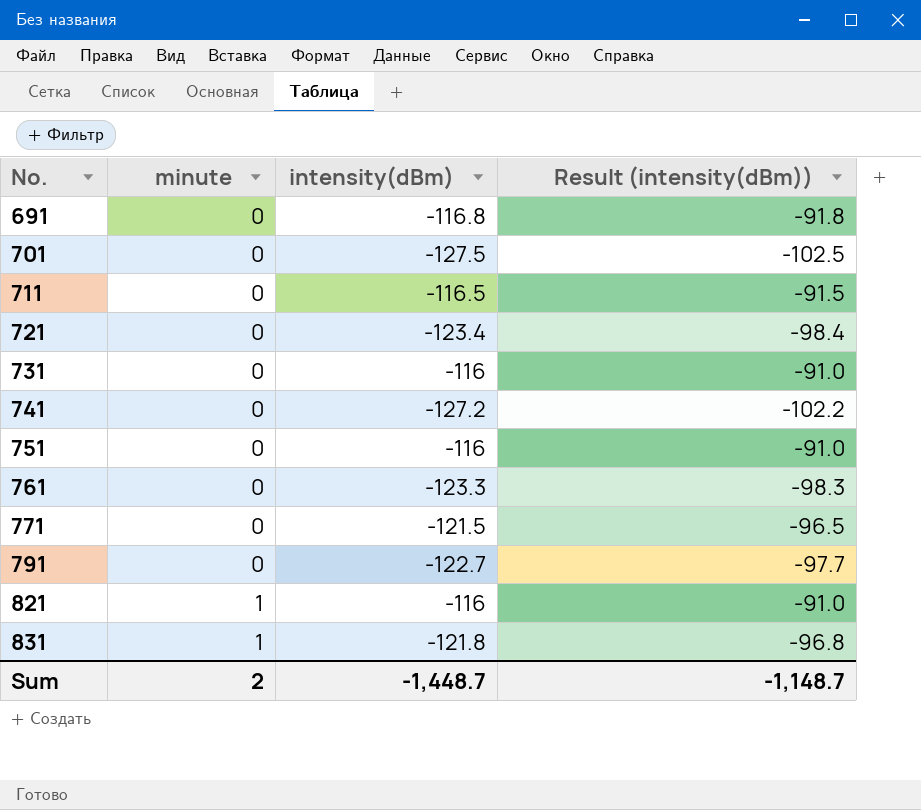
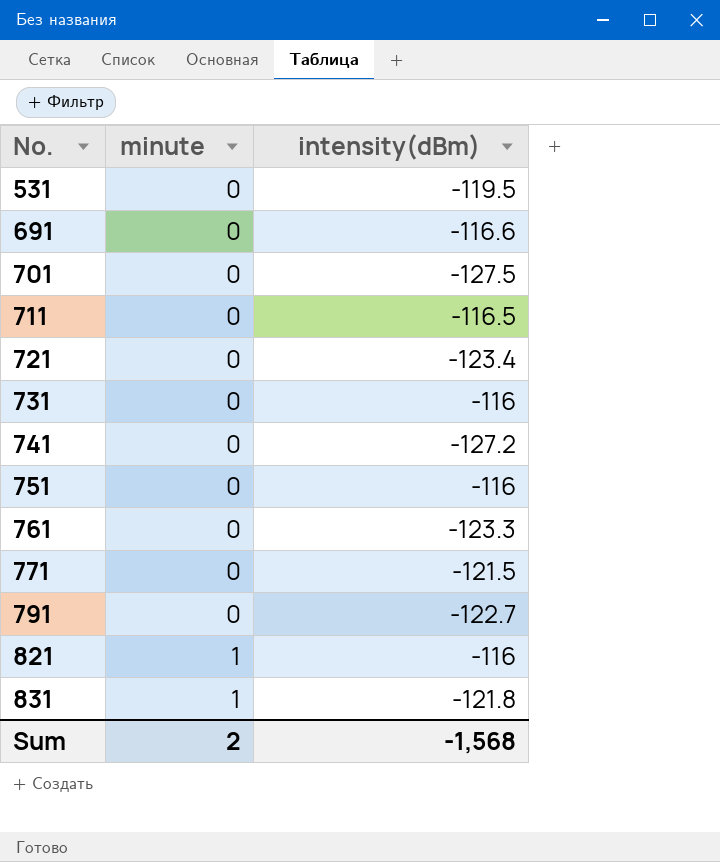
column Result (intensity(dBm)) | formula: [intensity(dBm)] + 25 -> none
row 531: none -> 0 | -119.5
691 | intensity(dBm): -116.8 -> -116.6
Sum | intensity(dBm): -1,448.7 -> -1,568

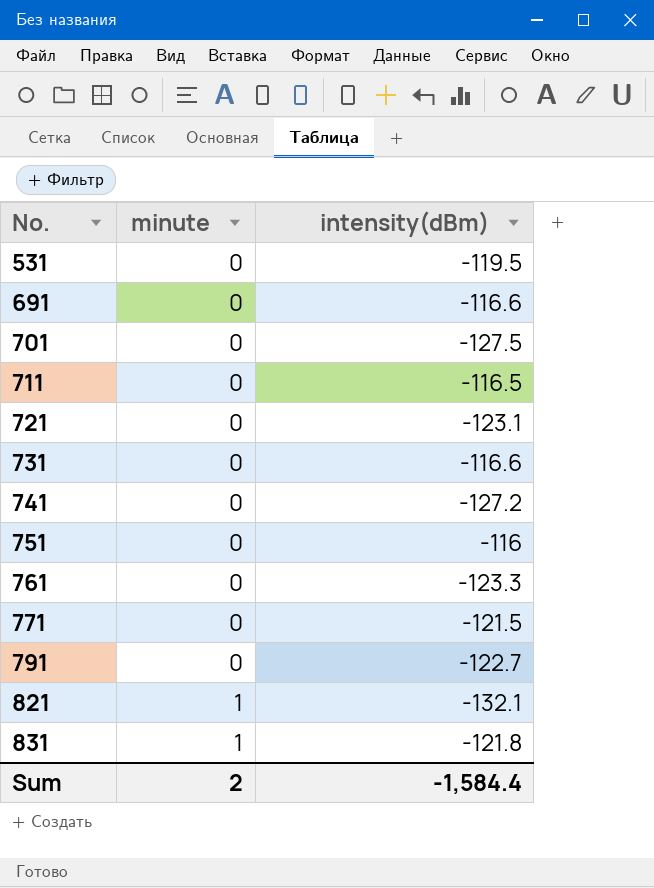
721 | intensity(dBm): -123.4 -> -123.1
731 | intensity(dBm): -116 -> -116.6
821 | intensity(dBm): -116 -> -132.1
Sum | intensity(dBm): -1,568 -> -1,584.4

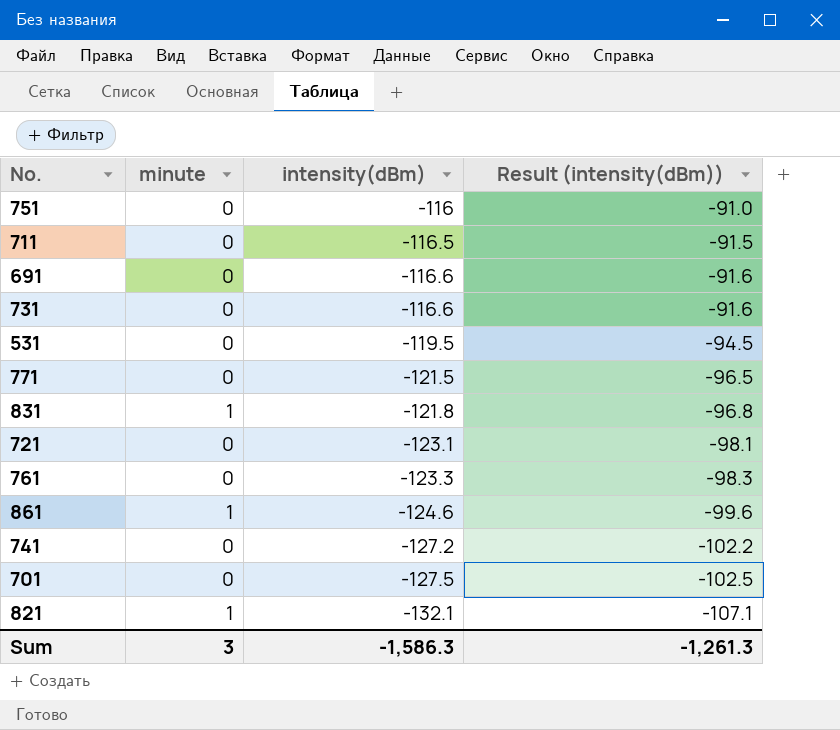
row order: No. ascending -> intensity(dBm) descending
column Result (intensity(dBm)) | formula: none -> [intensity(dBm)] + 25
row 791: 0 | -122.7 -> none
row 861: none -> 1 | -124.6 | -99.6
Sum | minute: 2 -> 3
Sum | intensity(dBm): -1,584.4 -> -1,586.3

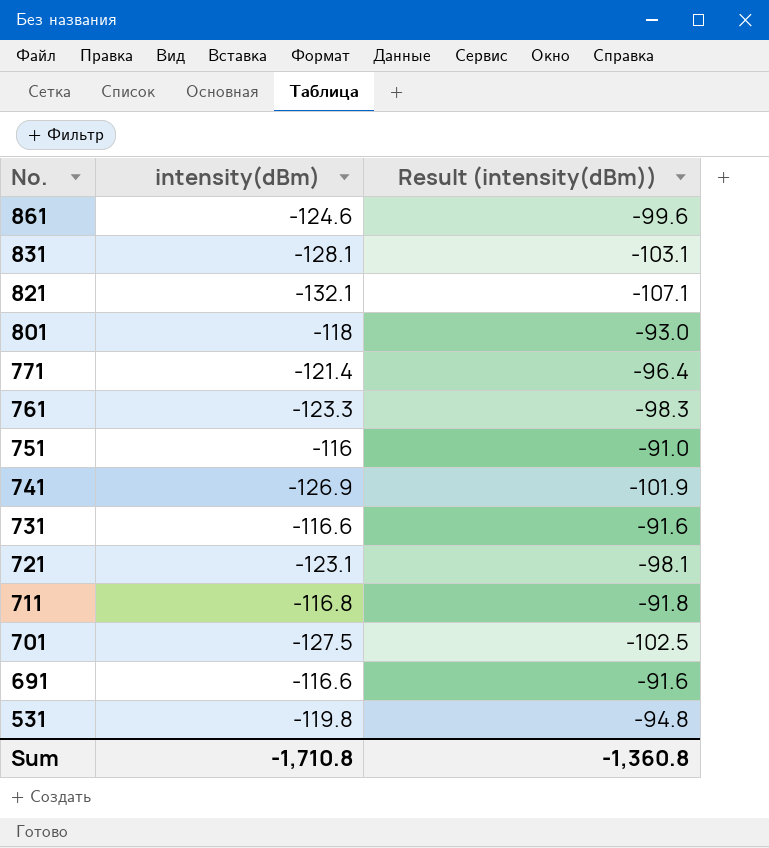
row order: intensity(dBm) descending -> No. descending
column minute | position: 2 -> none
831 | intensity(dBm): -121.8 -> -128.1
831 | Result (intensity(dBm)): -96.8 -> -103.1
row 801: none -> -118 | -93.0
771 | intensity(dBm): -121.5 -> -121.4
771 | Result (intensity(dBm)): -96.5 -> -96.4
741 | intensity(dBm): -127.2 -> -126.9
741 | Result (intensity(dBm)): -102.2 -> -101.9
711 | intensity(dBm): -116.5 -> -116.8
711 | Result (intensity(dBm)): -91.5 -> -91.8
531 | intensity(dBm): -119.5 -> -119.8
531 | Result (intensity(dBm)): -94.5 -> -94.8
Sum | intensity(dBm): -1,586.3 -> -1,710.8
Sum | Result (intensity(dBm)): -1,261.3 -> -1,360.8

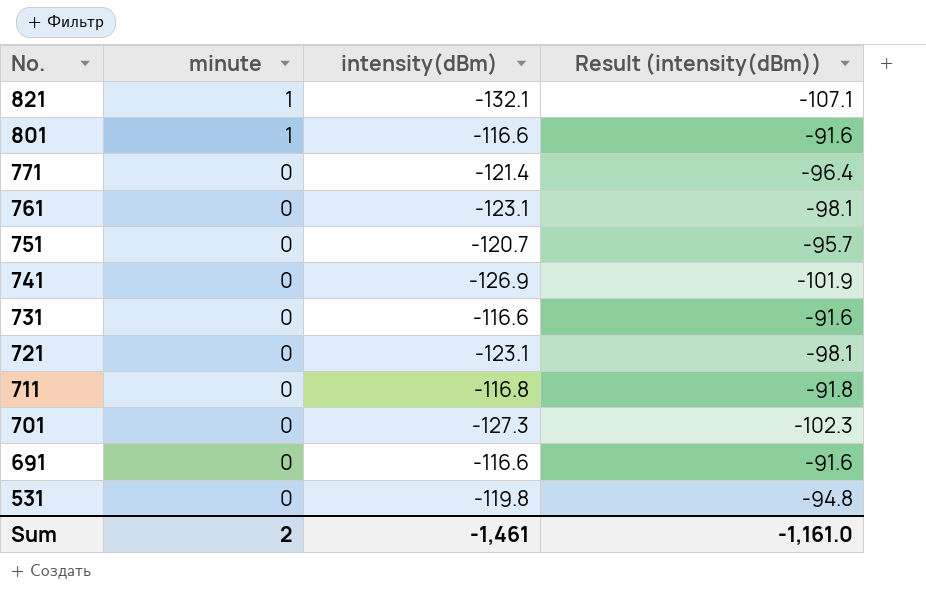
column minute | position: none -> 2
row 861: -124.6 | -99.6 -> none
row 831: -128.1 | -103.1 -> none
801 | intensity(dBm): -118 -> -116.6
801 | Result (intensity(dBm)): -93.0 -> -91.6
761 | intensity(dBm): -123.3 -> -123.1
761 | Result (intensity(dBm)): -98.3 -> -98.1
751 | intensity(dBm): -116 -> -120.7
751 | Result (intensity(dBm)): -91.0 -> -95.7
701 | intensity(dBm): -127.5 -> -127.3
701 | Result (intensity(dBm)): -102.5 -> -102.3
Sum | intensity(dBm): -1,710.8 -> -1,461
Sum | Result (intensity(dBm)): -1,360.8 -> -1,161.0

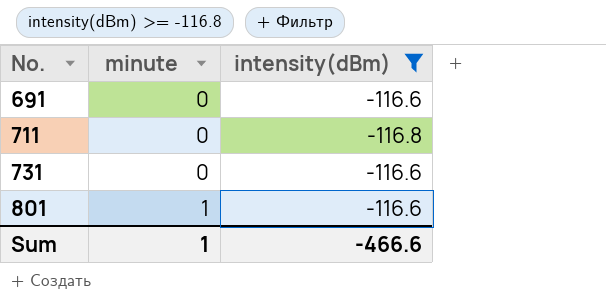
filter: none -> intensity(dBm) >= -116.8
row order: No. descending -> No. ascending
column Result (intensity(dBm)) | formula: [intensity(dBm)] + 25 -> none
Sum | minute: 2 -> 1
Sum | intensity(dBm): -1,461 -> -466.6

